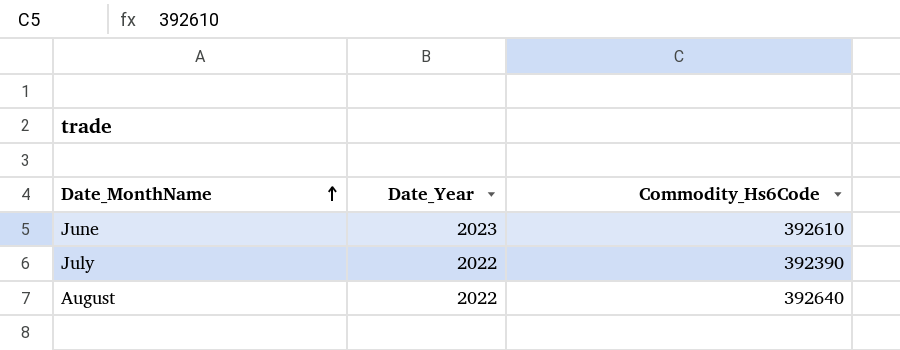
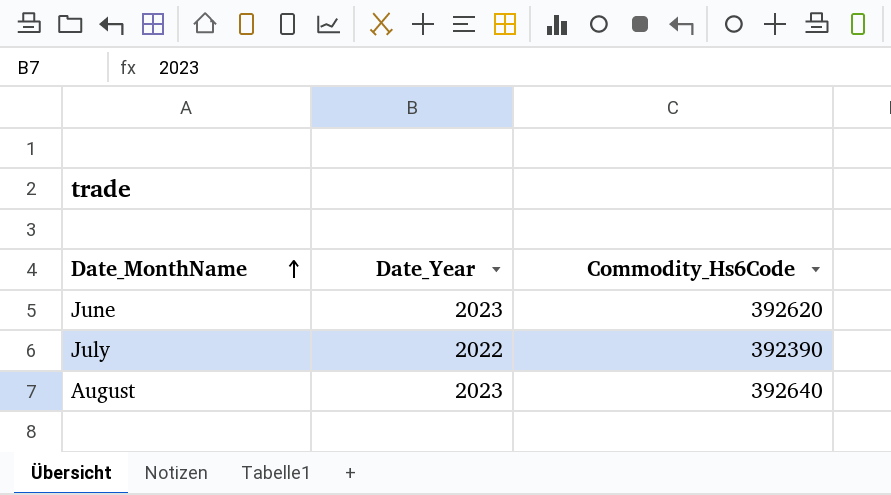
June | Commodity_Hs6Code: 392610 -> 392620
August | Date_Year: 2022 -> 2023

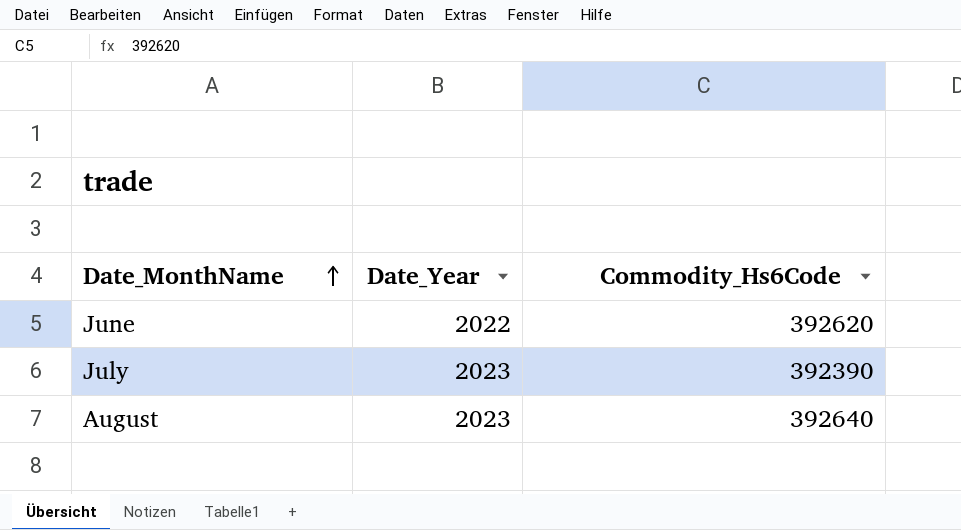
June | Date_Year: 2023 -> 2022
July | Date_Year: 2022 -> 2023

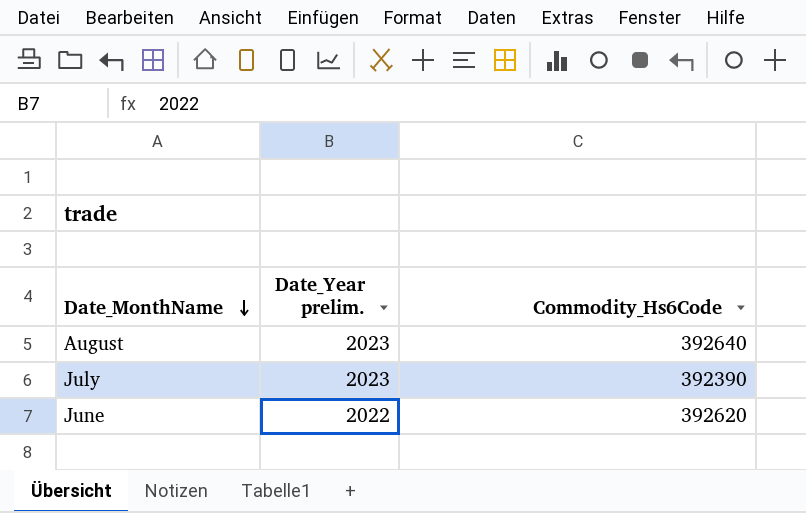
row order: Date_MonthName ascending -> Date_MonthName descending
column name: Date_Year -> Date_Year prelim.

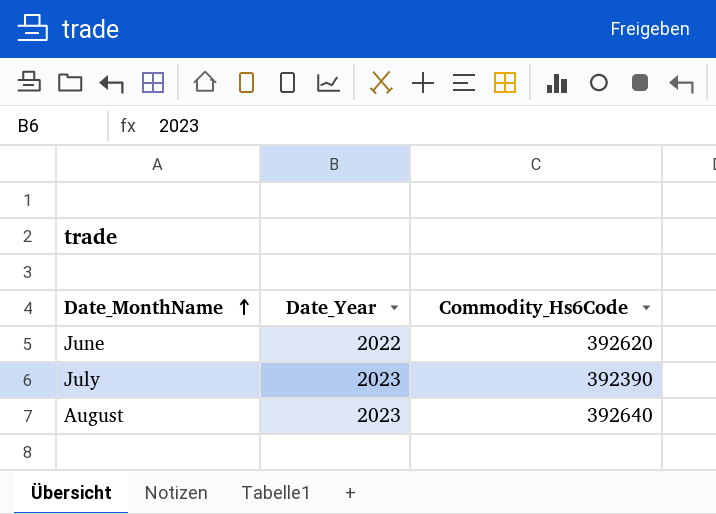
row order: Date_MonthName descending -> Date_MonthName ascending
column name: Date_Year prelim. -> Date_Year

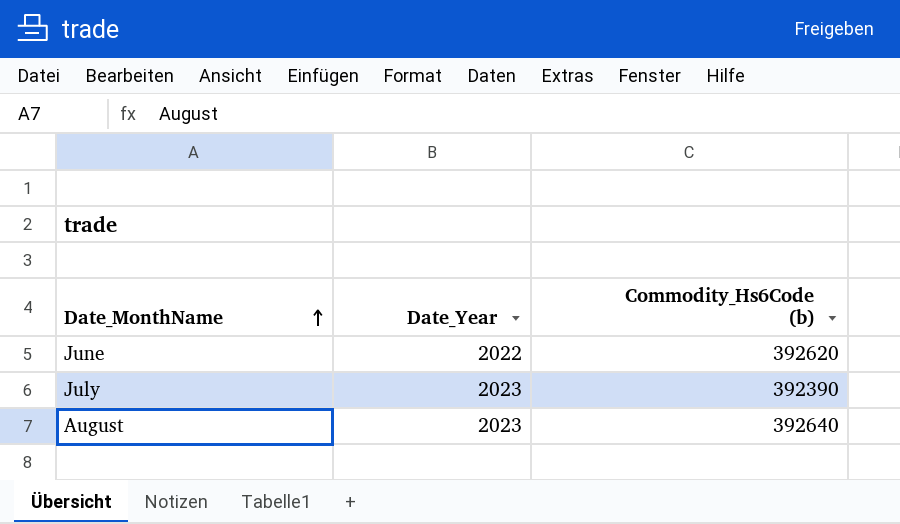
column name: Commodity_Hs6Code -> Commodity_Hs6Code (b)

